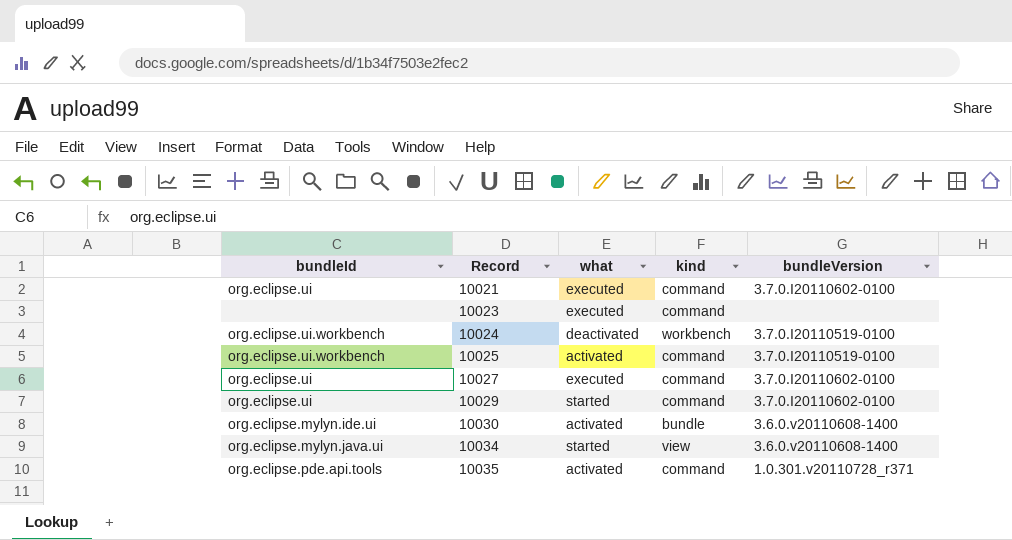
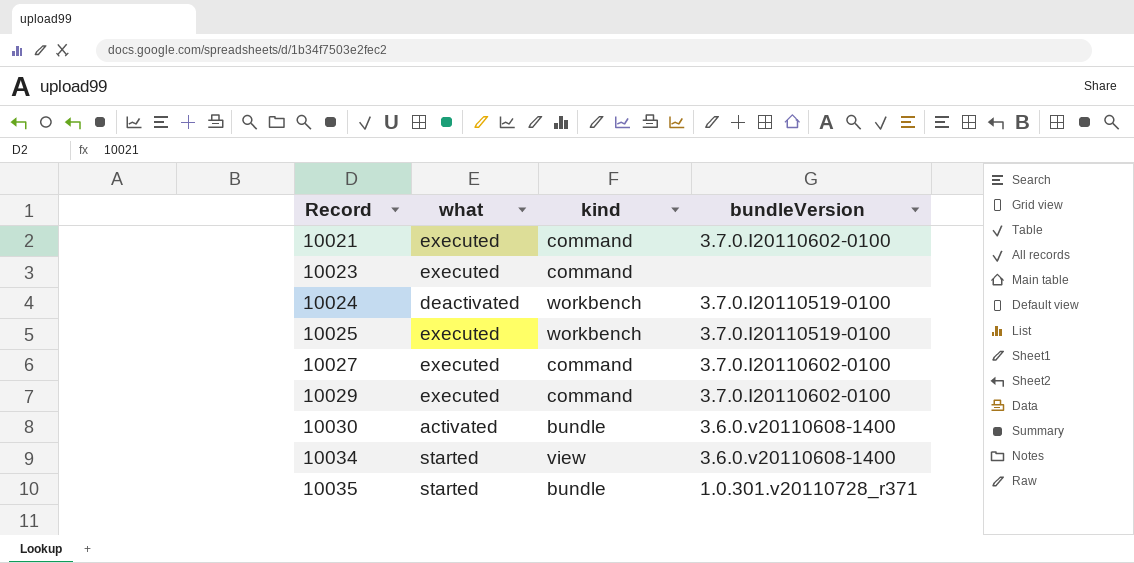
column bundleId | position: 1 -> none
10025 | what: activated -> executed
10025 | kind: command -> workbench
10029 | what: started -> executed
10035 | what: activated -> started
10035 | kind: command -> bundle

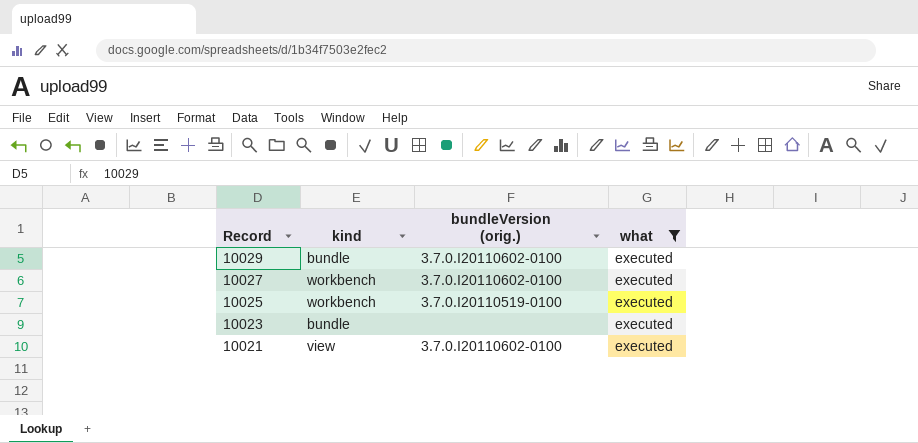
filter: none -> what = executed
row order: Record ascending -> Record descending
column name: bundleVersion -> bundleVersion (orig.)
column what | position: 2 -> 4
10029 | kind: command -> bundle
10027 | kind: command -> workbench
10023 | kind: command -> bundle
10021 | kind: command -> view

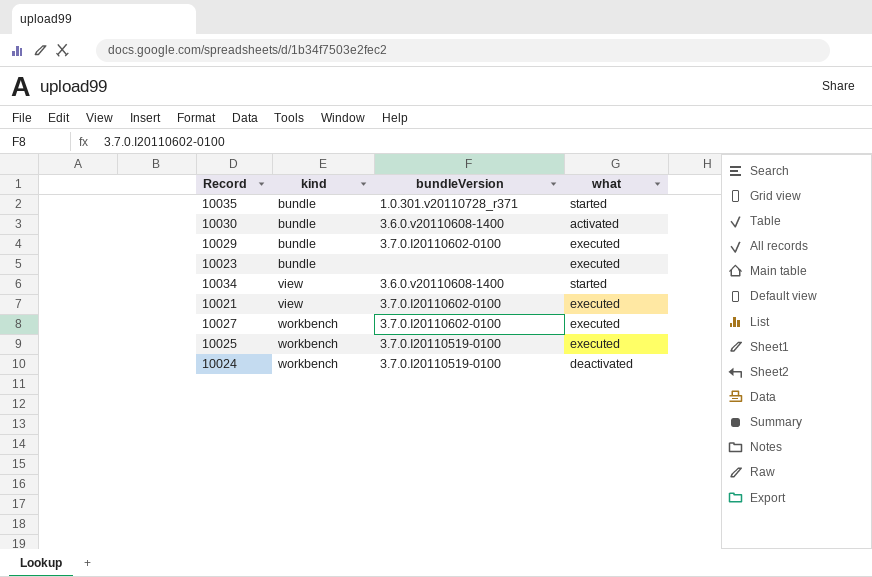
filter: what = executed -> none
row order: Record descending -> kind ascending
column name: bundleVersion (orig.) -> bundleVersion

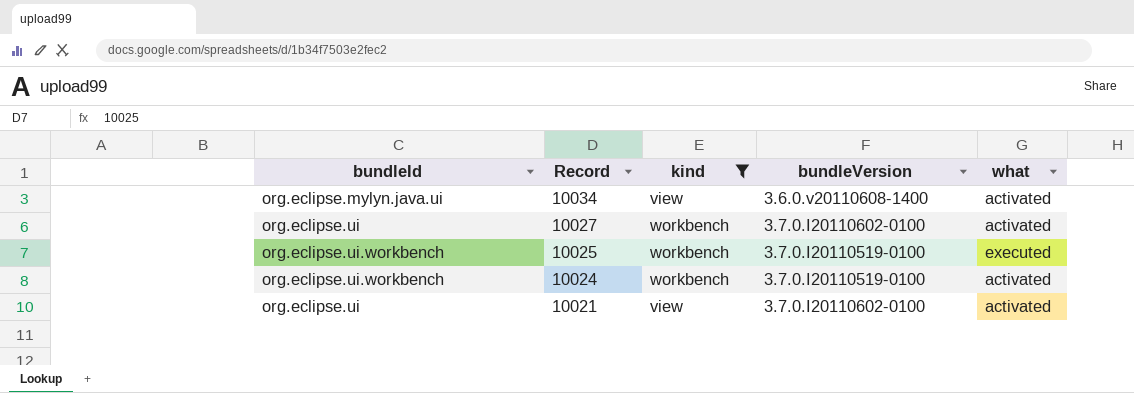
filter: none -> kind != bundle
row order: kind ascending -> Record descending
column bundleId | position: none -> 1
10034 | what: started -> activated
10027 | what: executed -> activated
10024 | what: deactivated -> activated
10021 | what: executed -> activated

